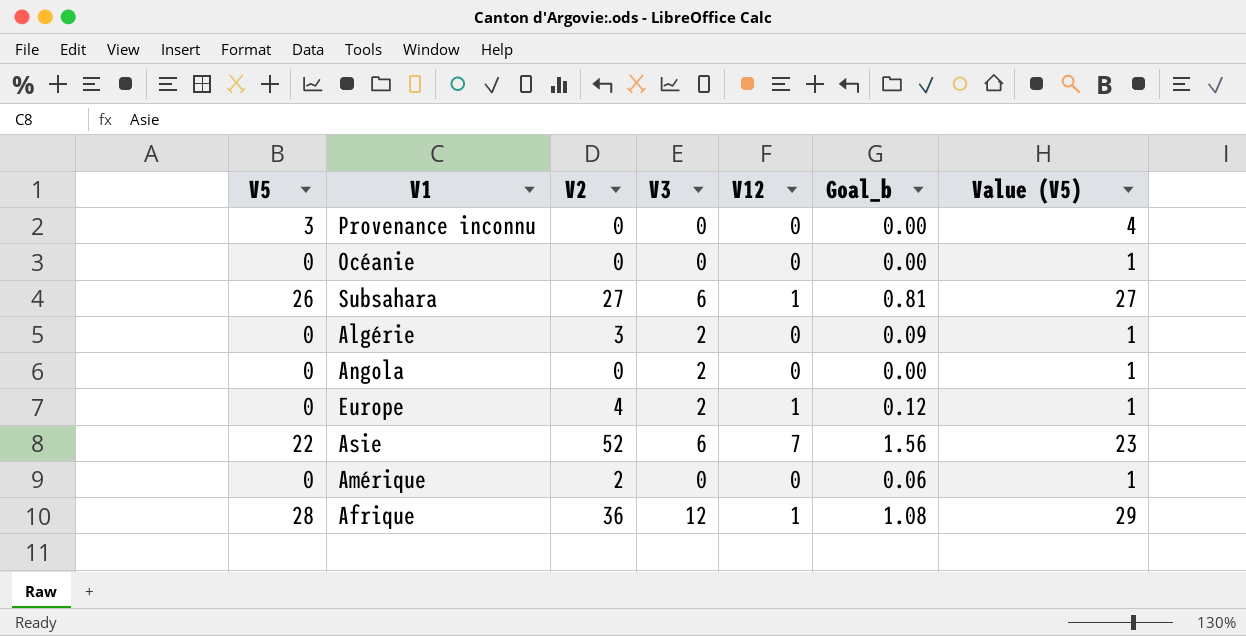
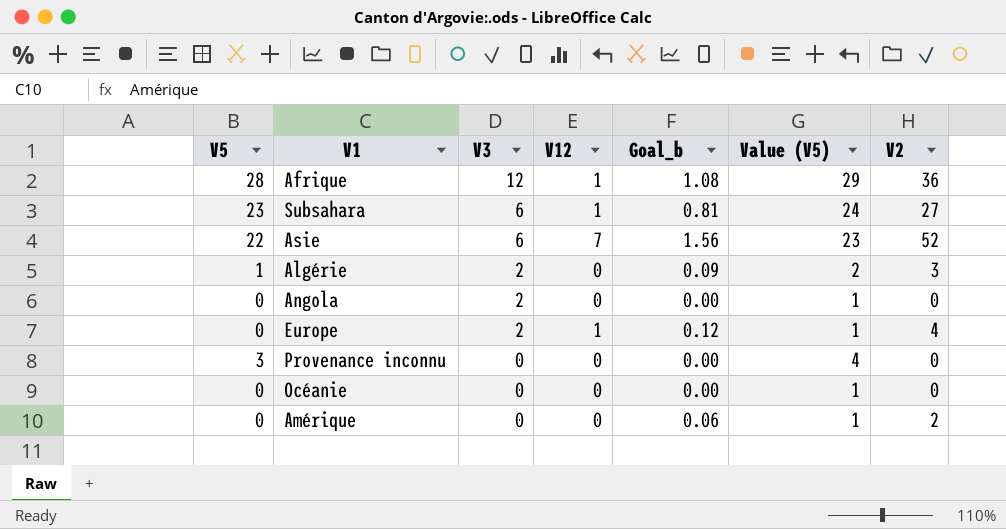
row order: none -> V3 descending
column V2 | position: 3 -> 7
Subsahara | V5: 26 -> 23
Subsahara | Value (V5): 27 -> 24
Algérie | V5: 0 -> 1
Algérie | Value (V5): 1 -> 2

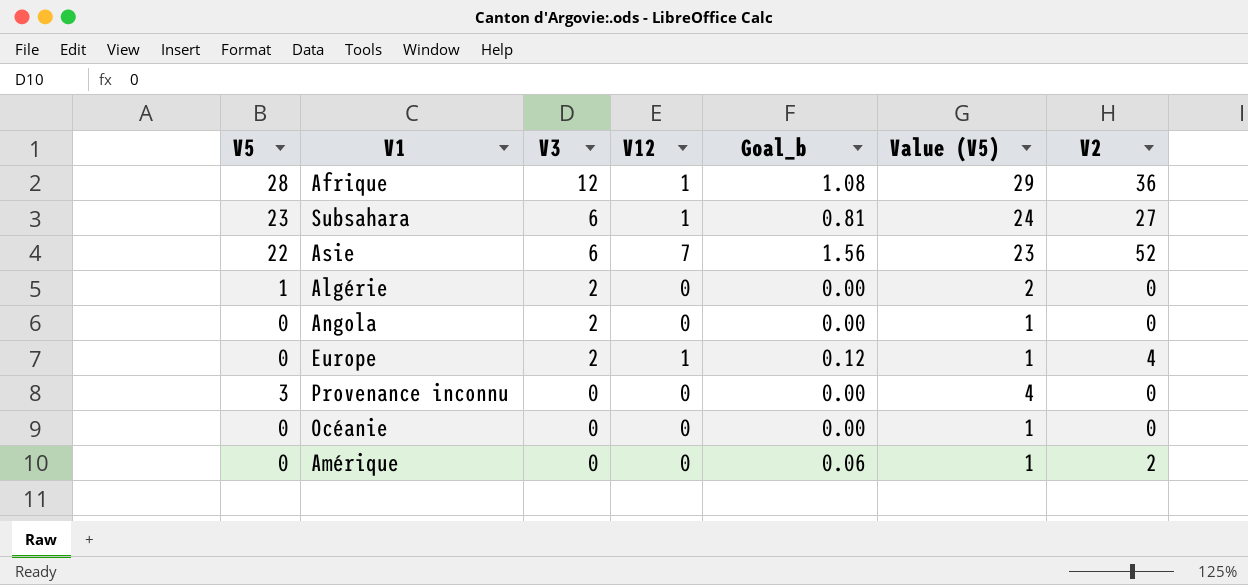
Algérie | Goal_b: 0.09 -> 0.00
Algérie | V2: 3 -> 0

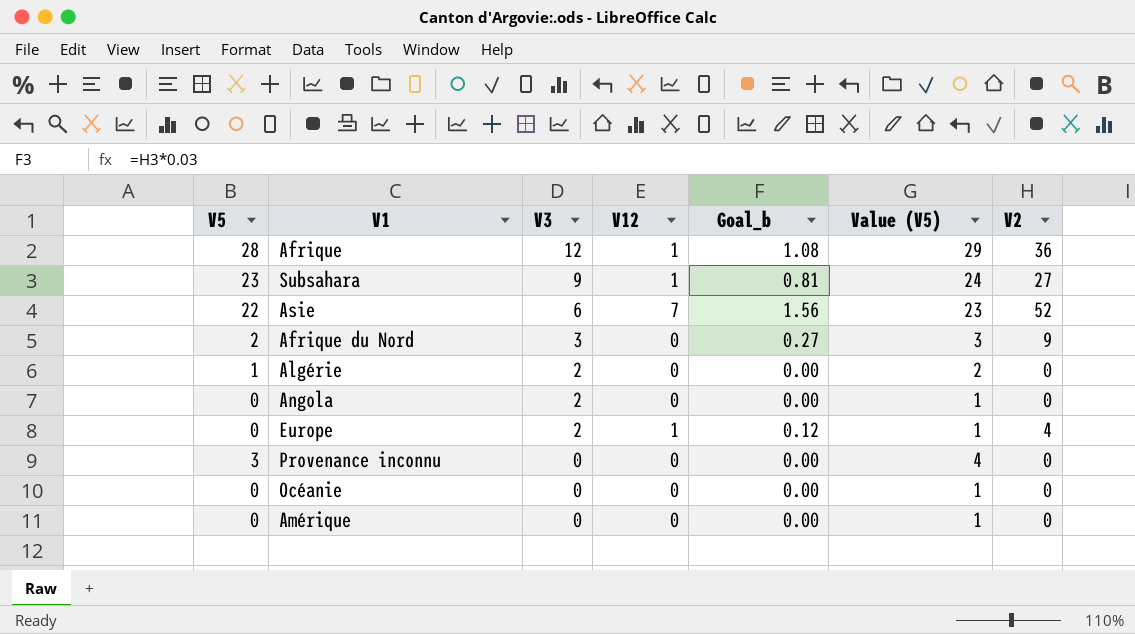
Subsahara | V3: 6 -> 9
row Afrique du Nord: none -> 2 | 3 | 0 | 0.27 | 3 | 9
Amérique | Goal_b: 0.06 -> 0.00
Amérique | V2: 2 -> 0

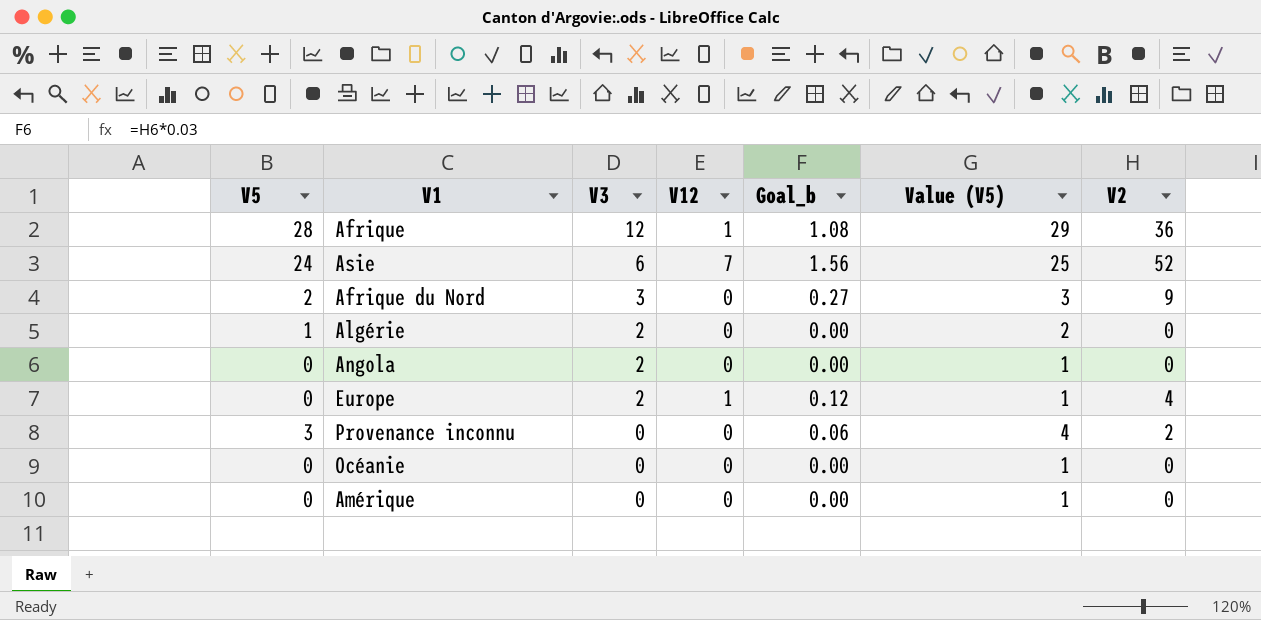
row Subsahara: 23 | 9 | 1 | 0.81 | 24 | 27 -> none
Asie | V5: 22 -> 24
Asie | Value (V5): 23 -> 25
Provenance inconnu | Goal_b: 0.00 -> 0.06
Provenance inconnu | V2: 0 -> 2

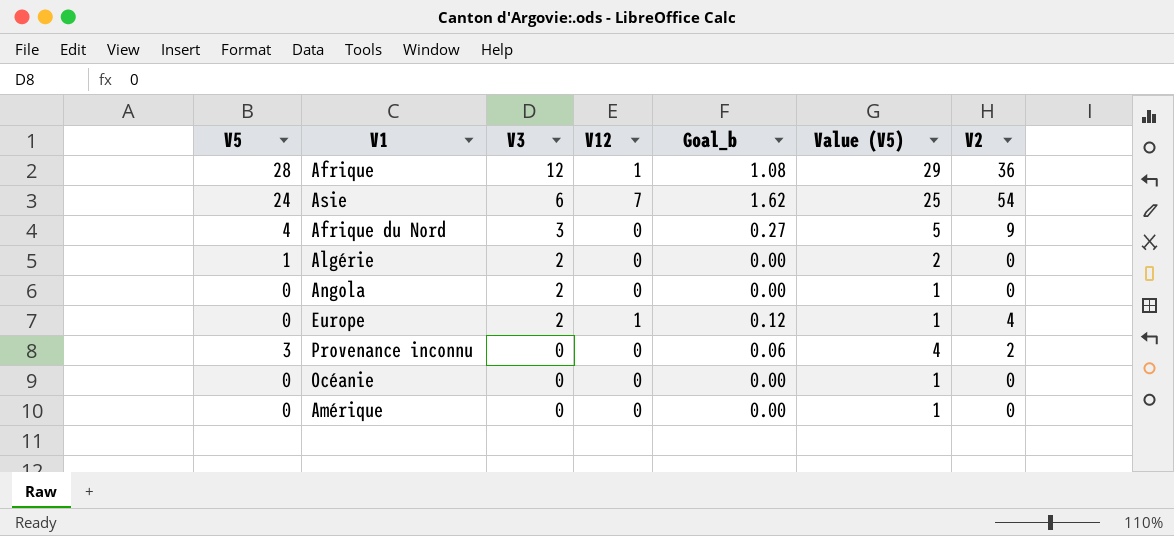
Asie | Goal_b: 1.56 -> 1.62
Asie | V2: 52 -> 54
Afrique du Nord | V5: 2 -> 4
Afrique du Nord | Value (V5): 3 -> 5

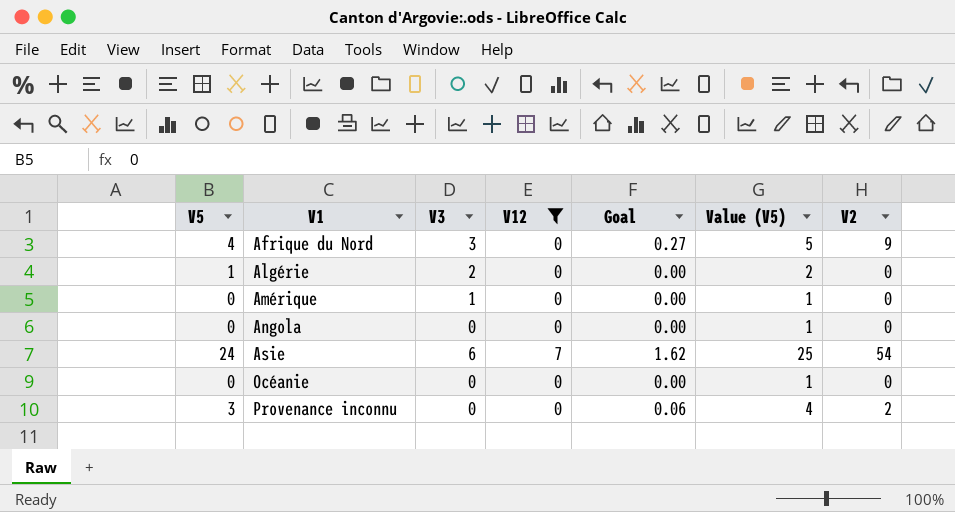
filter: none -> V12 != 1
row order: V3 descending -> V1 ascending
column name: Goal_b -> Goal
Amérique | V3: 0 -> 1
Angola | V3: 2 -> 0

